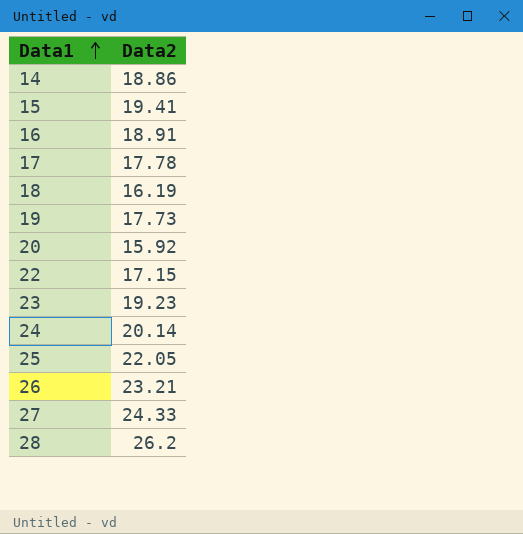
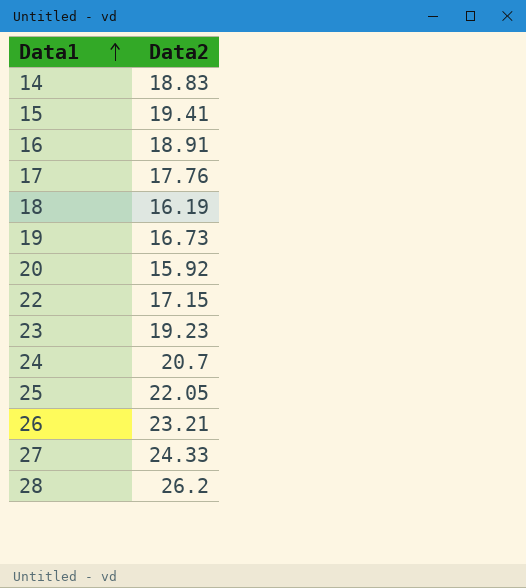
14 | Data2: 18.86 -> 18.83
17 | Data2: 17.78 -> 17.76
19 | Data2: 17.73 -> 16.73
24 | Data2: 20.14 -> 20.7

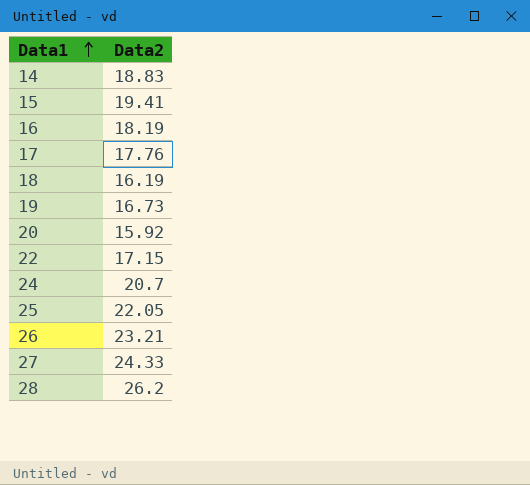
row 23: 19.23 -> none
16 | Data2: 18.91 -> 18.19

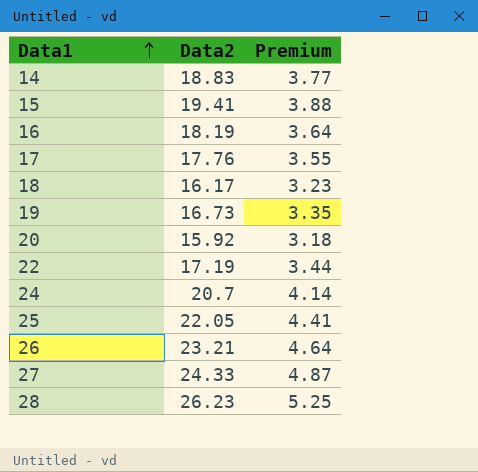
column Premium | formula: none -> [Data2] * 0.2
18 | Data2: 16.19 -> 16.17
22 | Data2: 17.15 -> 17.19
28 | Data2: 26.2 -> 26.23

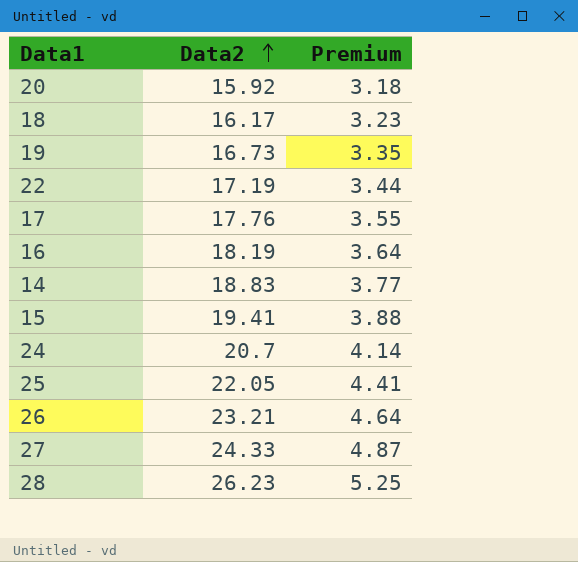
row order: Data1 ascending -> Data2 ascending

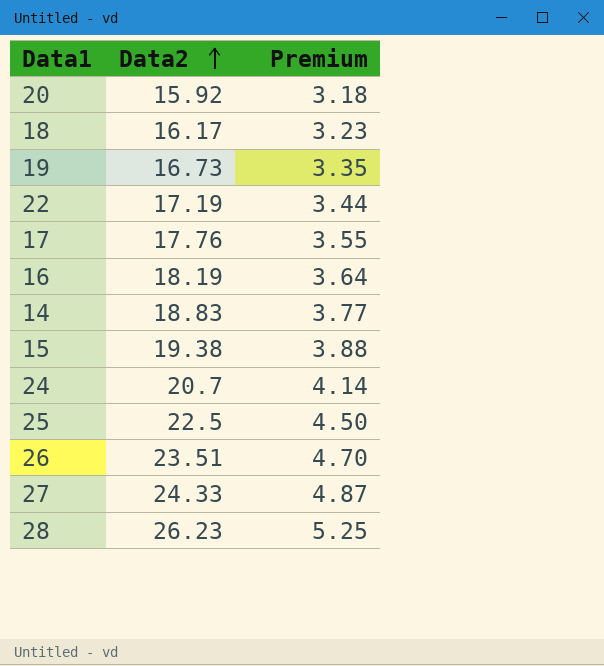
15 | Data2: 19.41 -> 19.38
25 | Data2: 22.05 -> 22.5
25 | Premium: 4.41 -> 4.50
26 | Data2: 23.21 -> 23.51
26 | Premium: 4.64 -> 4.70

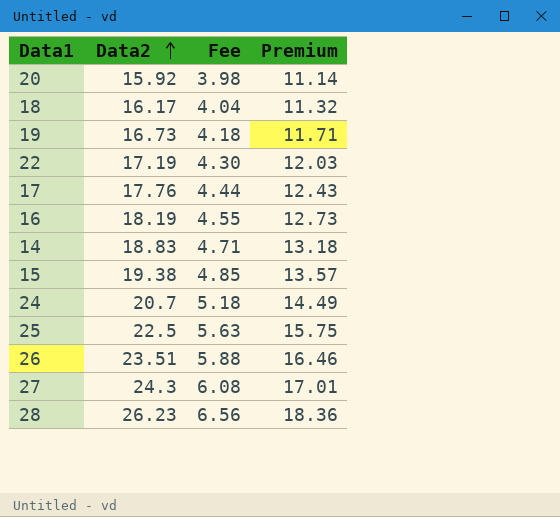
column Fee | formula: none -> [Data2] * 0.25
column Premium | formula: [Data2] * 0.2 -> [Data2] * 0.7
27 | Data2: 24.33 -> 24.3

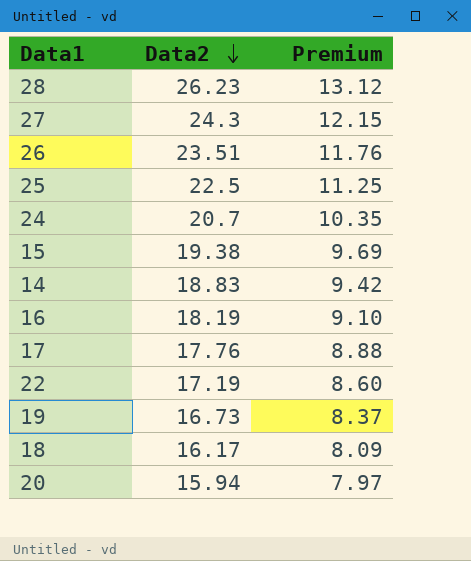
row order: Data2 ascending -> Data2 descending
column Fee | formula: [Data2] * 0.25 -> none
column Premium | formula: [Data2] * 0.7 -> [Data2] * 0.5
20 | Data2: 15.92 -> 15.94

